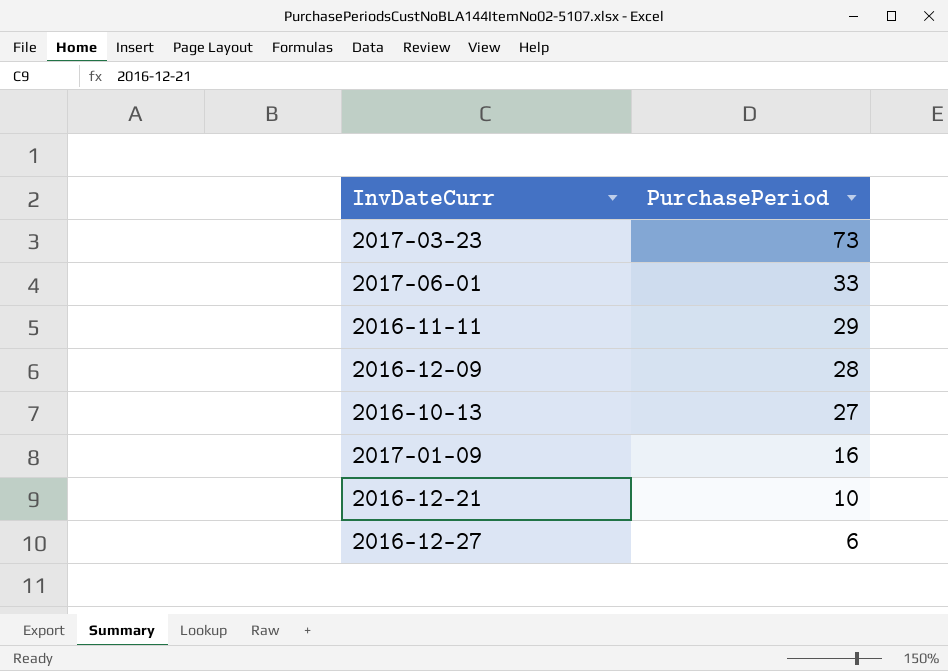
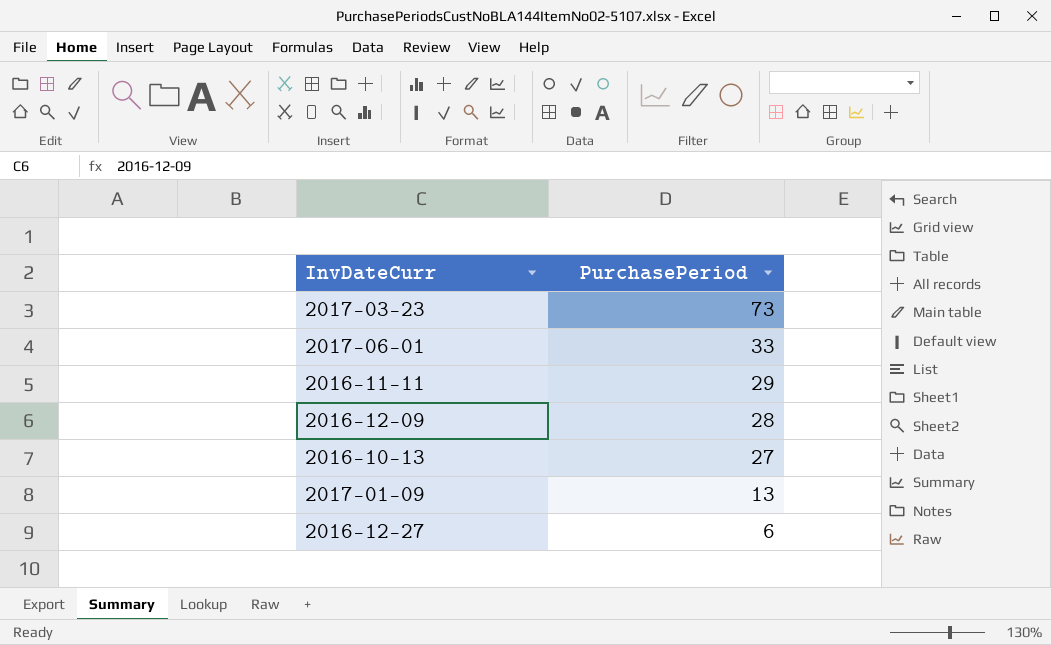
row 2016-12-21: 10 -> none
2017-01-09 | PurchasePeriod: 16 -> 13

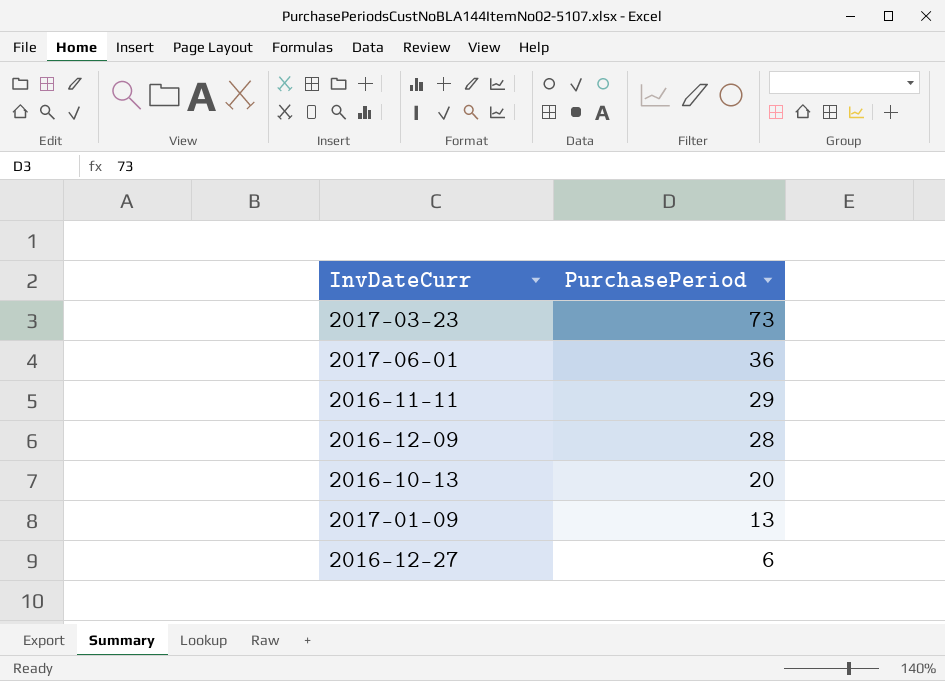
2017-06-01 | PurchasePeriod: 33 -> 36
2016-10-13 | PurchasePeriod: 27 -> 20

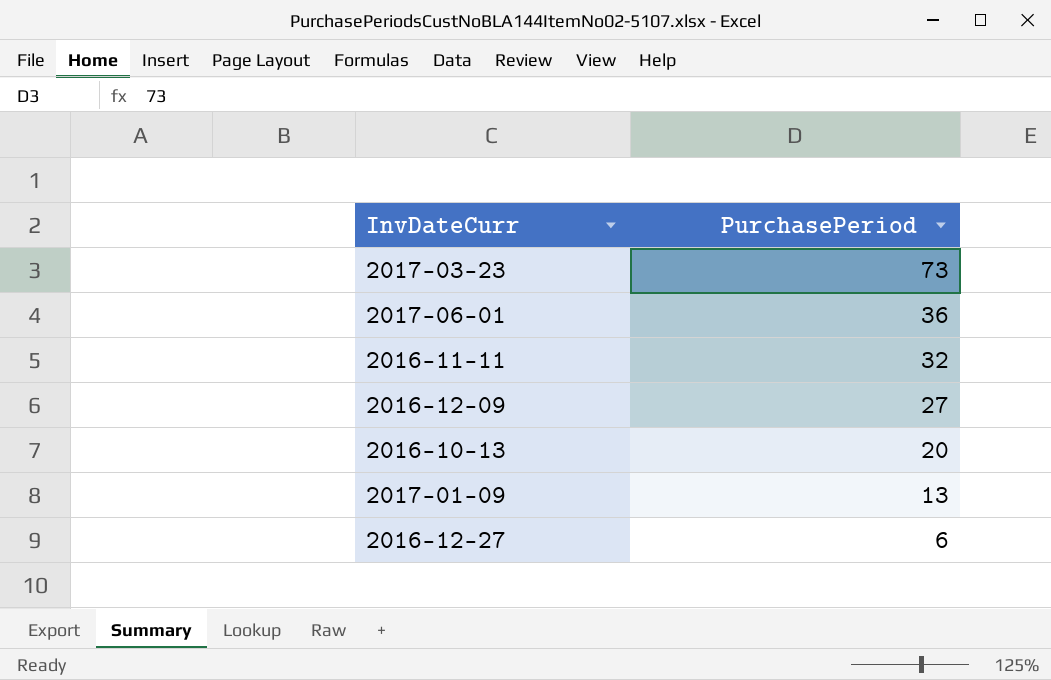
2016-11-11 | PurchasePeriod: 29 -> 32
2016-12-09 | PurchasePeriod: 28 -> 27

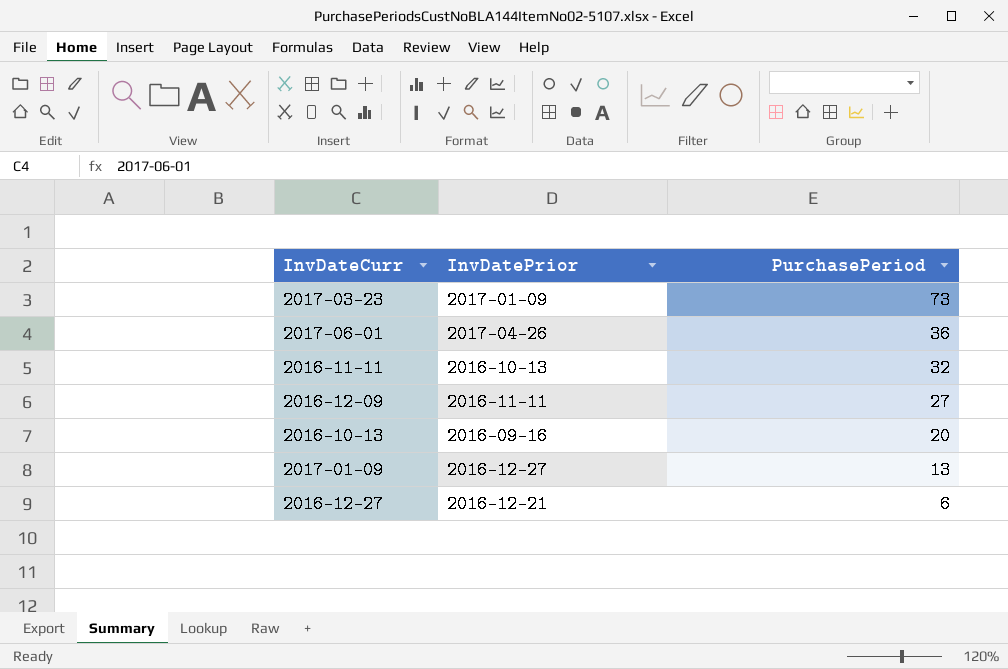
column InvDatePrior | position: none -> 2

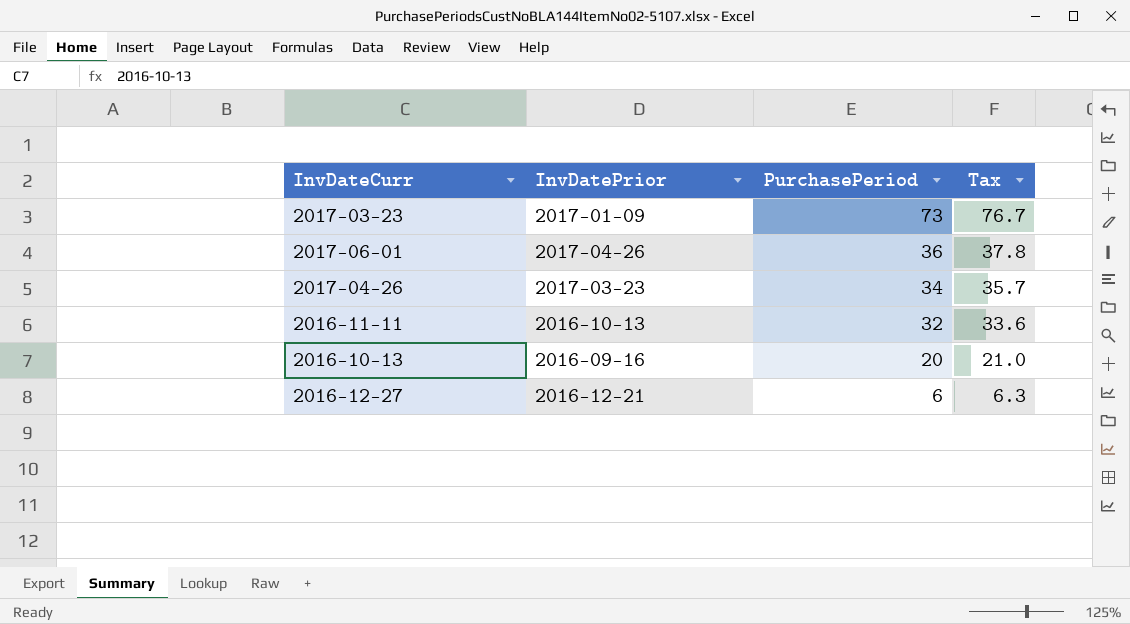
column Tax | formula: none -> [PurchasePeriod] * 1.05
row 2016-12-09: 2016-11-11 | 27 -> none
row 2017-01-09: 2016-12-27 | 13 -> none
row 2017-04-26: none -> 2017-03-23 | 34 | 35.7

